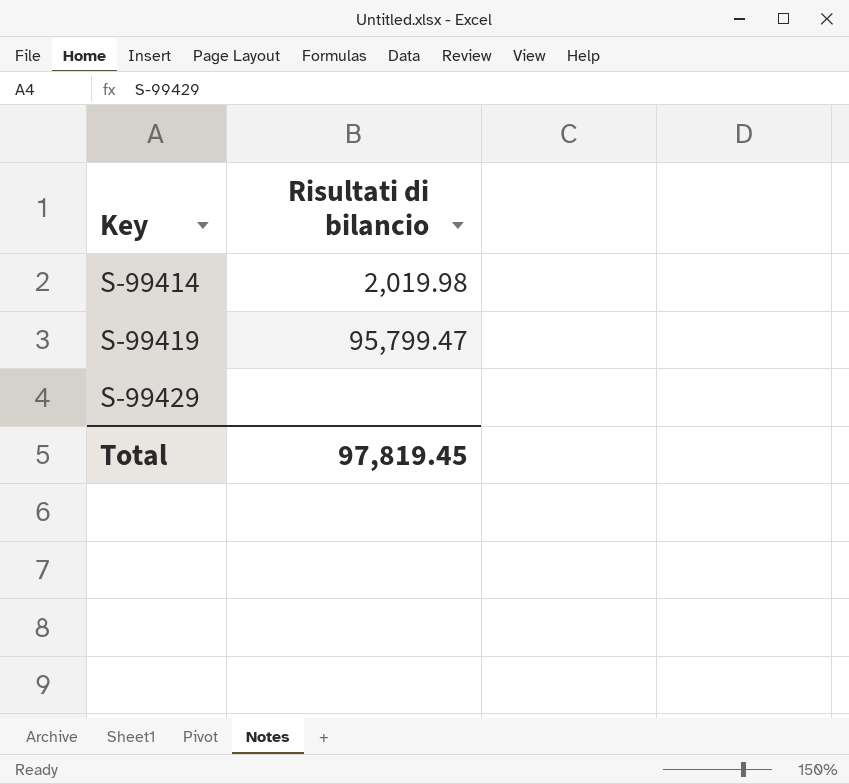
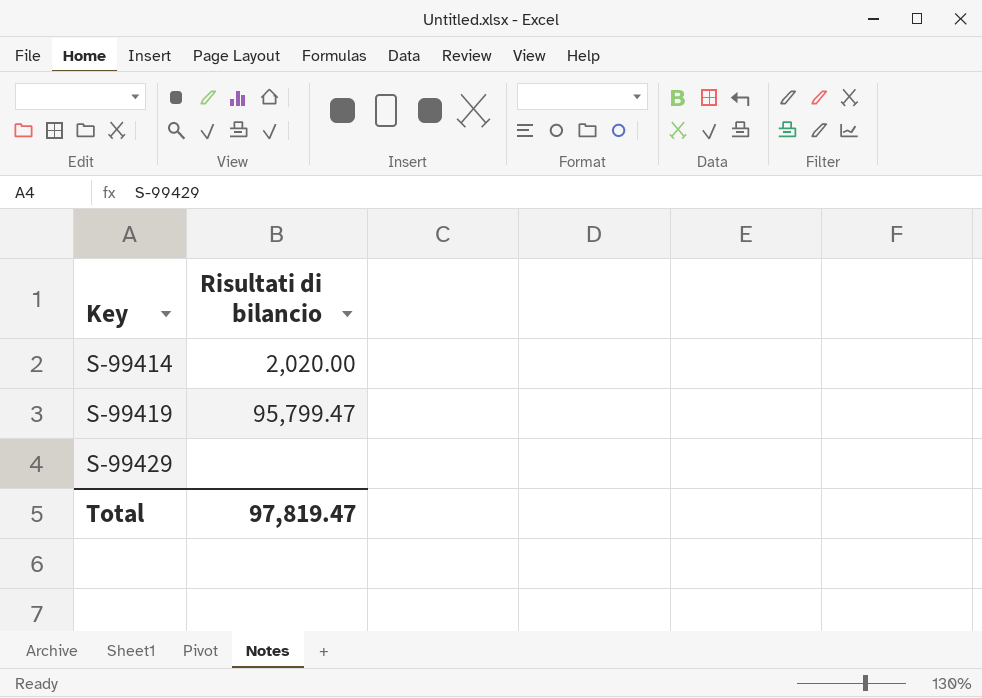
S-99414 | Risultati di bilancio: 2,019.98 -> 2,020.00
Total | Risultati di bilancio: 97,819.45 -> 97,819.47

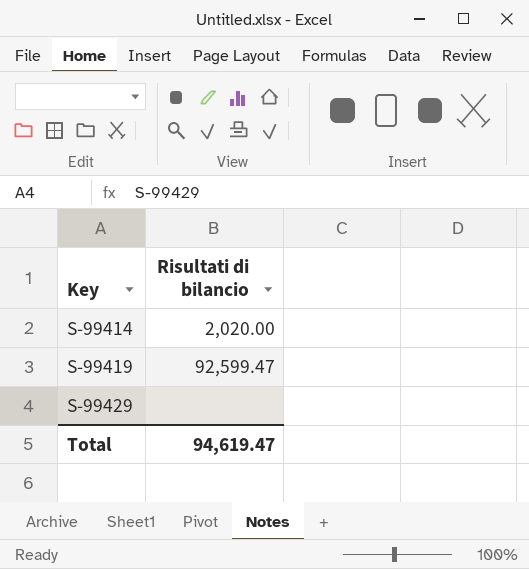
S-99419 | Risultati di bilancio: 95,799.47 -> 92,599.47
Total | Risultati di bilancio: 97,819.47 -> 94,619.47

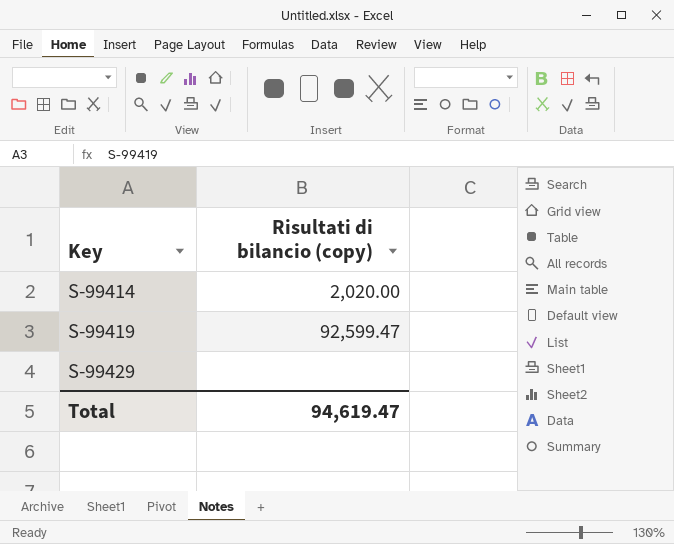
column name: Risultati di bilancio -> Risultati di bilancio (copy)

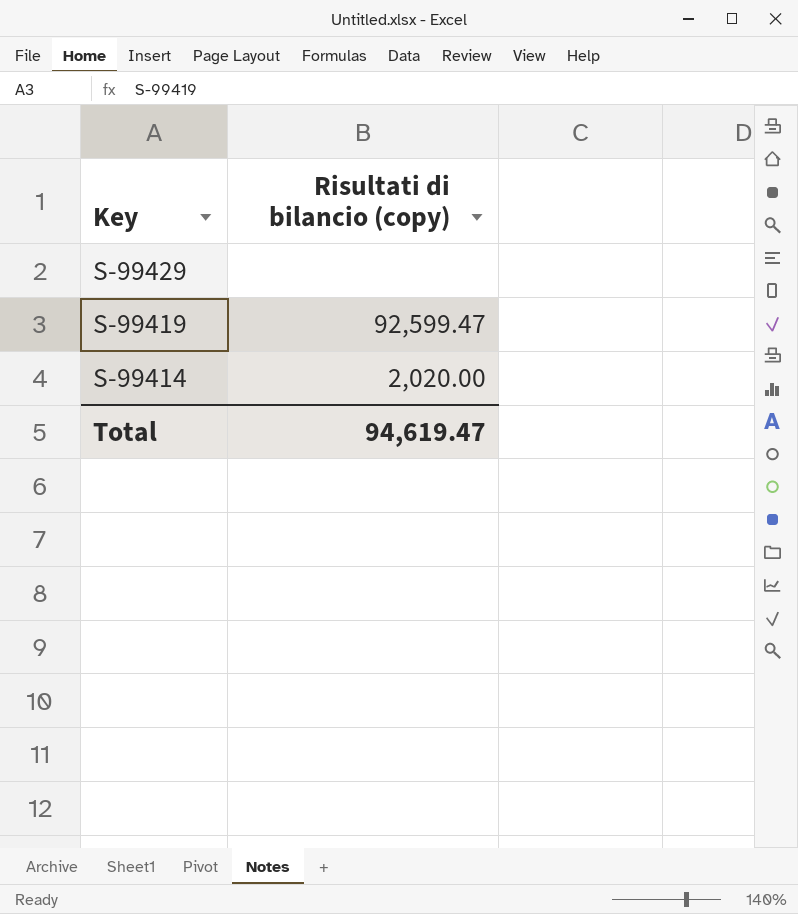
row order: Key ascending -> Key descending

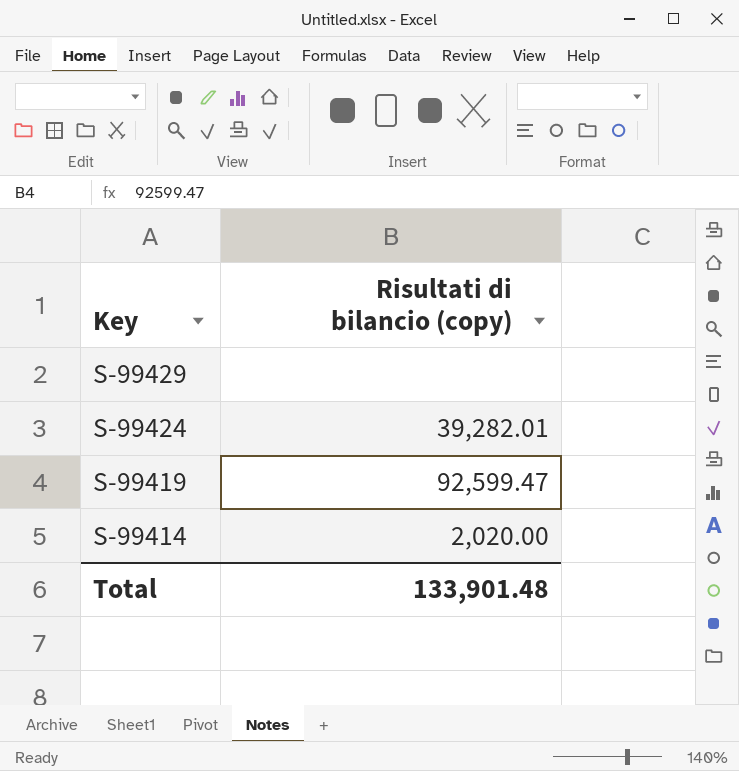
row S-99424: none -> 39,282.01
Total | Risultati di bilancio (copy): 94,619.47 -> 133,901.48

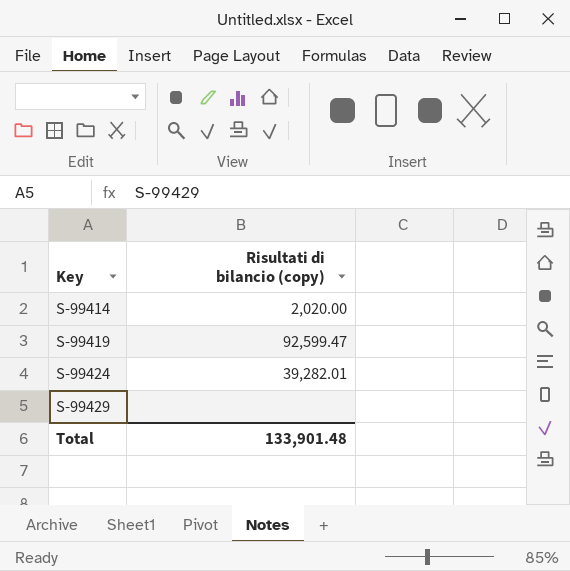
row order: Key descending -> Key ascending

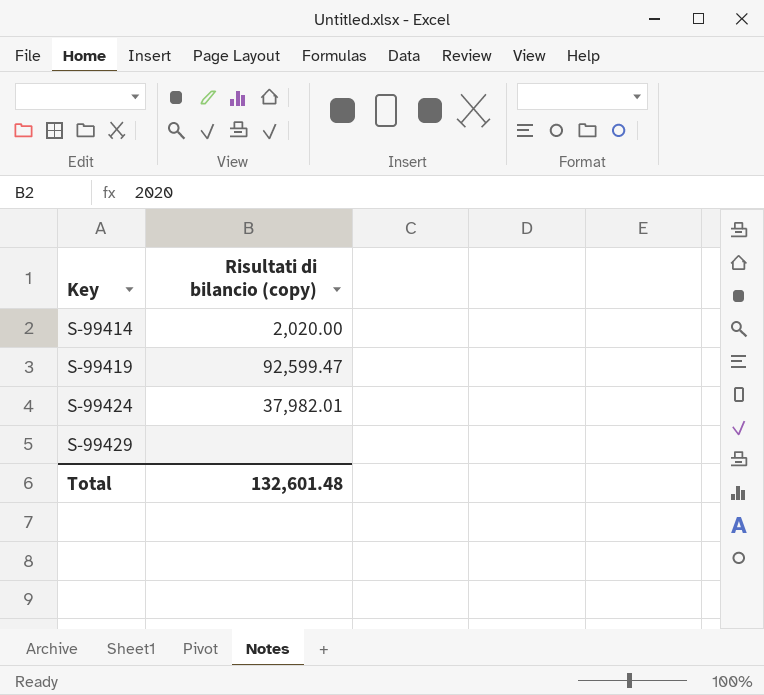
S-99424 | Risultati di bilancio (copy): 39,282.01 -> 37,982.01
Total | Risultati di bilancio (copy): 133,901.48 -> 132,601.48

